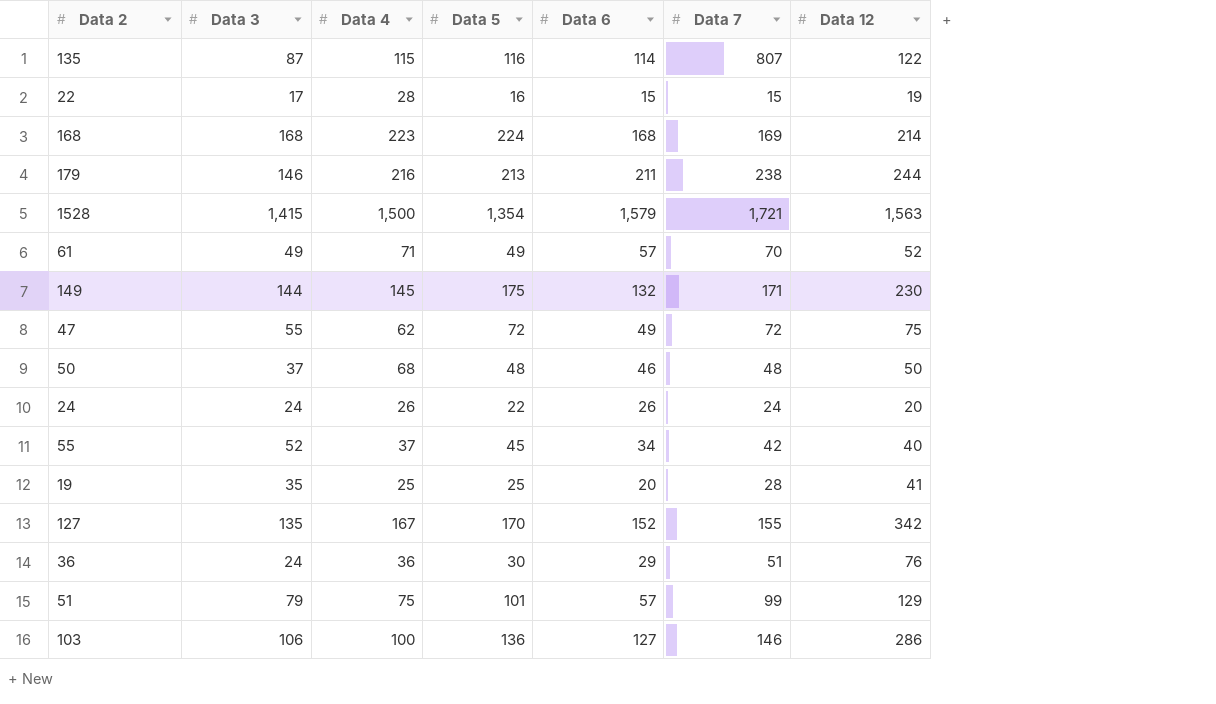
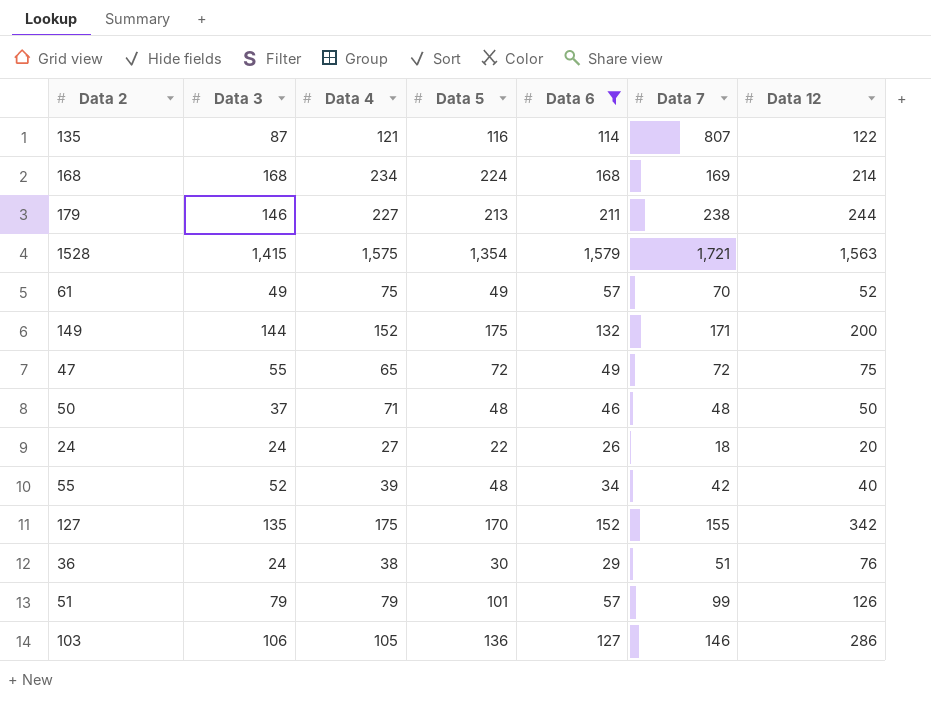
filter: none -> Data 6 >= 26
135 | Data 4: 115 -> 121
168 | Data 4: 223 -> 234
179 | Data 4: 216 -> 227
1528 | Data 4: 1,500 -> 1,575
61 | Data 4: 71 -> 75
149 | Data 4: 145 -> 152
149 | Data 12: 230 -> 200
47 | Data 4: 62 -> 65
50 | Data 4: 68 -> 71
24 | Data 4: 26 -> 27
24 | Data 7: 24 -> 18
55 | Data 4: 37 -> 39
55 | Data 5: 45 -> 48
127 | Data 4: 167 -> 175
36 | Data 4: 36 -> 38
51 | Data 4: 75 -> 79
51 | Data 12: 129 -> 126
103 | Data 4: 100 -> 105

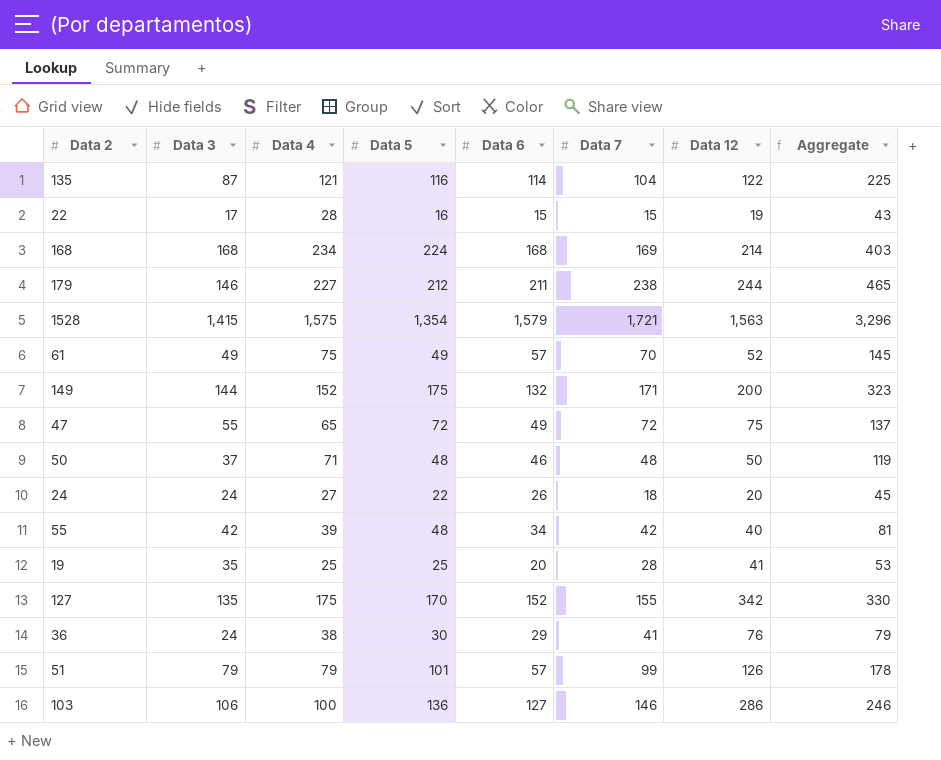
filter: Data 6 >= 26 -> none
column Aggregate | formula: none -> [Data 4] + [Data 7]
135 | Data 7: 807 -> 104
179 | Data 5: 213 -> 212
55 | Data 3: 52 -> 42
36 | Data 7: 51 -> 41
103 | Data 4: 105 -> 100

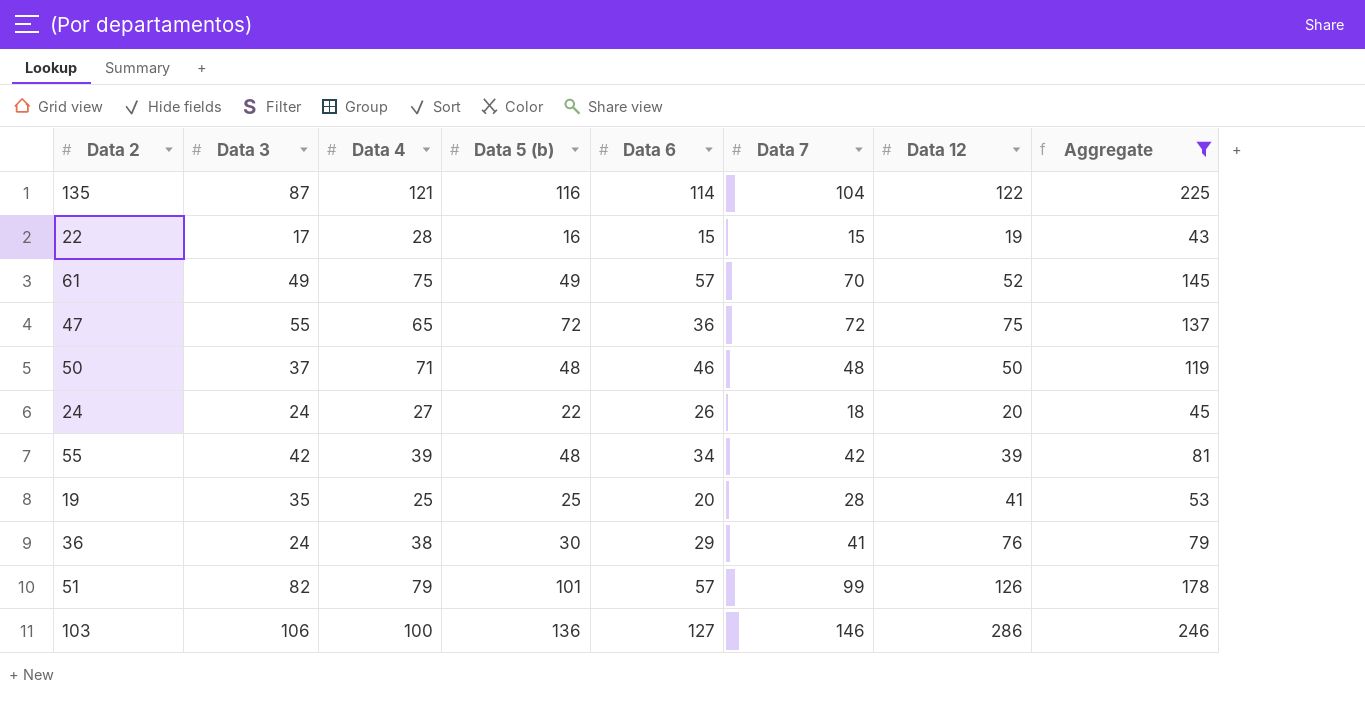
filter: none -> Aggregate <= 246
column name: Data 5 -> Data 5 (b)
47 | Data 6: 49 -> 36
55 | Data 12: 40 -> 39
51 | Data 3: 79 -> 82

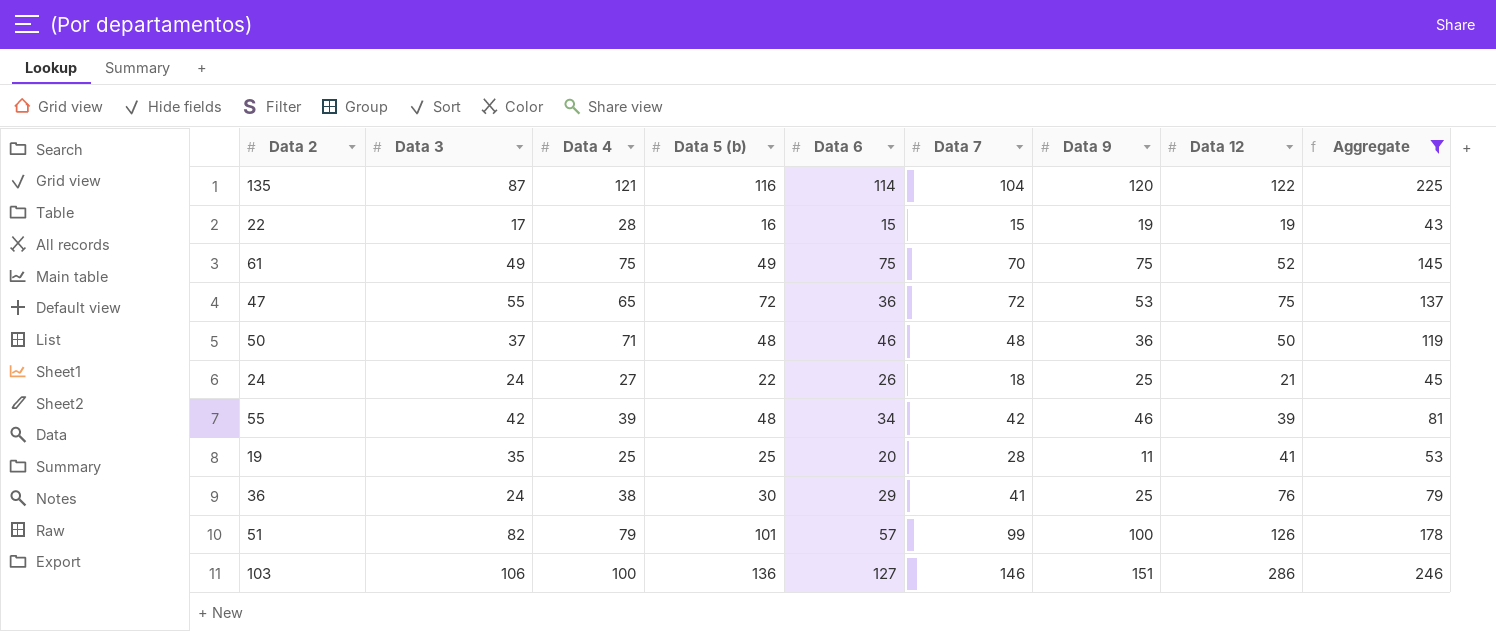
column Data 9 | position: none -> 7
61 | Data 6: 57 -> 75
24 | Data 12: 20 -> 21

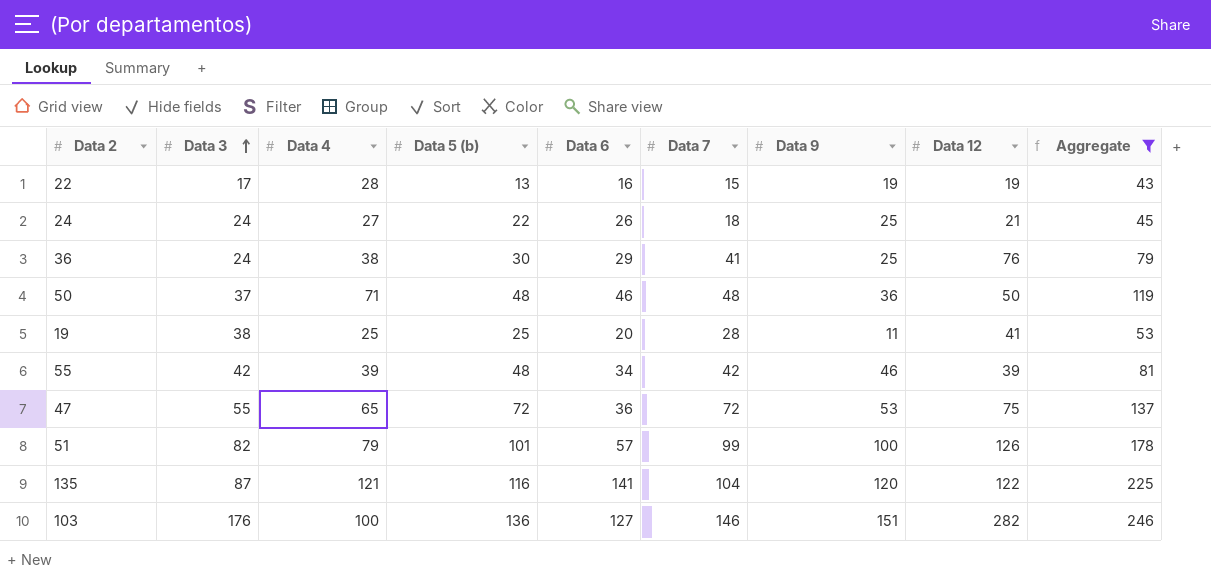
row order: none -> Data 3 ascending
row 61: 49 | 75 | 49 | 75 | 70 | 75 | 52 | 145 -> none
22 | Data 5 (b): 16 -> 13
22 | Data 6: 15 -> 16
19 | Data 3: 35 -> 38
135 | Data 6: 114 -> 141
103 | Data 3: 106 -> 176
103 | Data 12: 286 -> 282

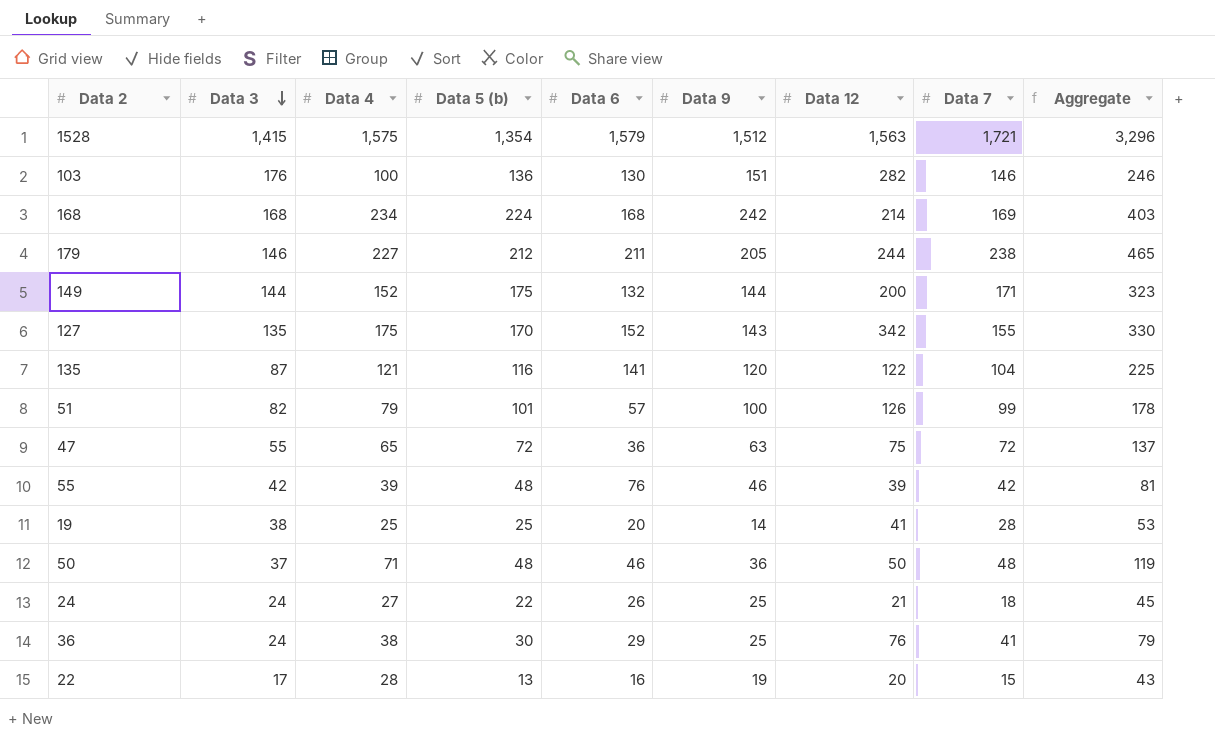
filter: Aggregate <= 246 -> none
row order: Data 3 ascending -> Data 3 descending
column Data 7 | position: 6 -> 8
103 | Data 6: 127 -> 130
47 | Data 9: 53 -> 63
55 | Data 6: 34 -> 76
19 | Data 9: 11 -> 14
22 | Data 12: 19 -> 20

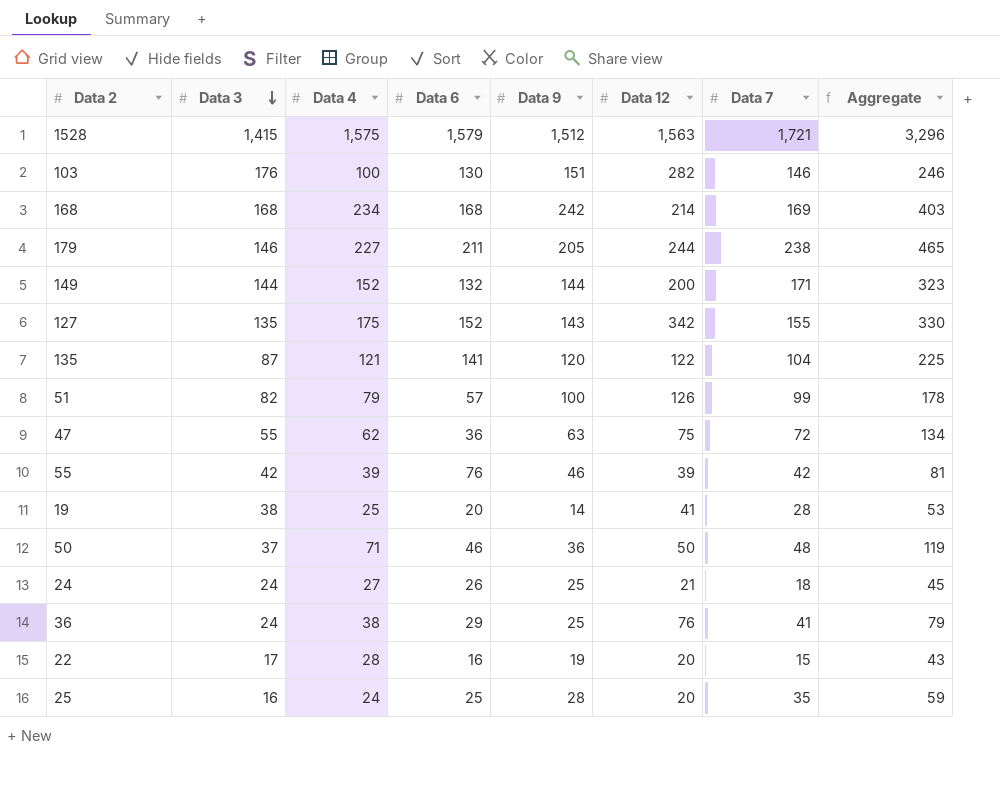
column Data 5 (b) | position: 4 -> none
47 | Data 4: 65 -> 62
47 | Aggregate: 137 -> 134
row 25: none -> 16 | 24 | 25 | 28 | 20 | 35 | 59

